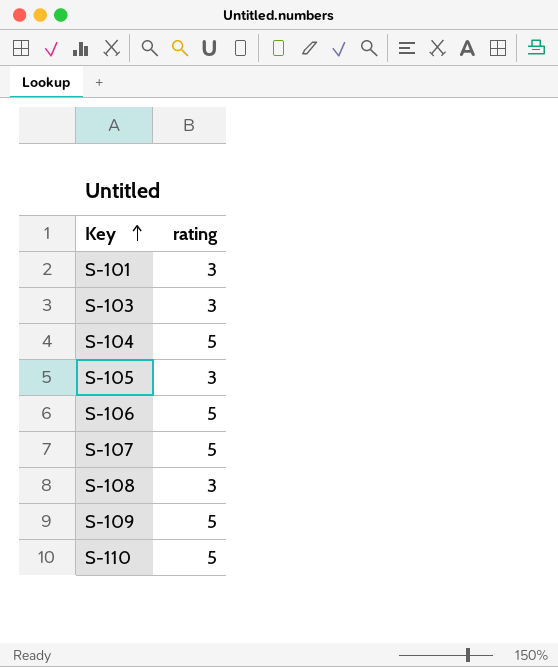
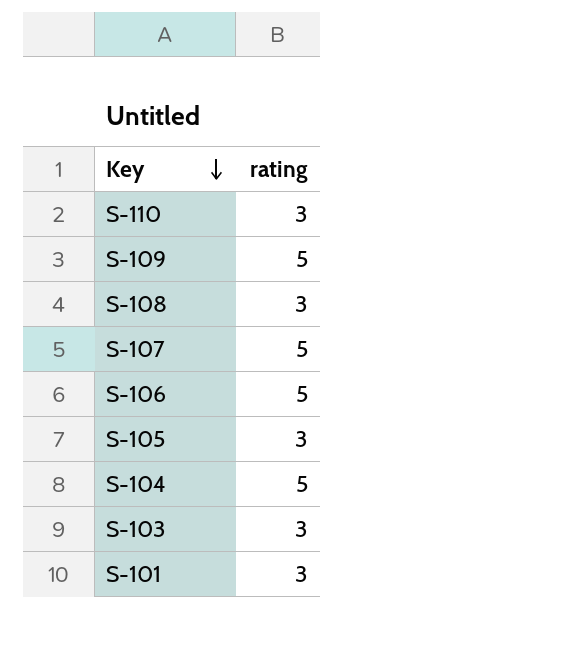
row order: Key ascending -> Key descending
S-110 | rating: 5 -> 3

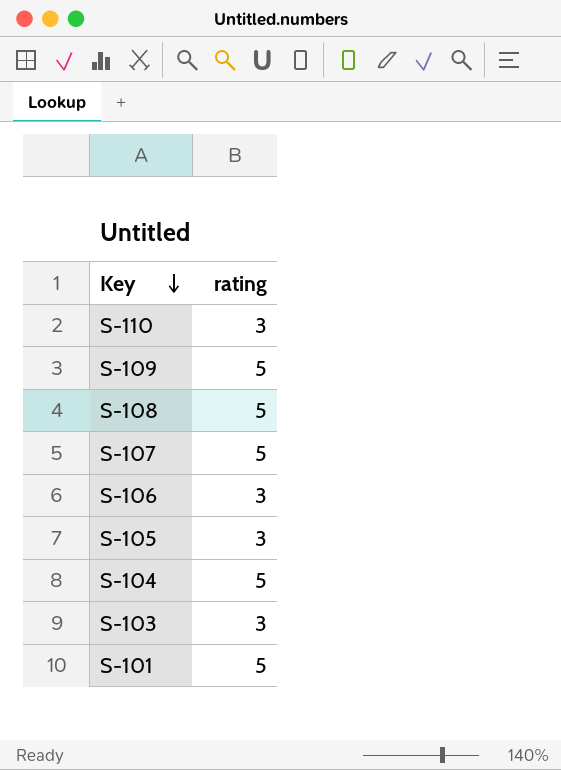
S-108 | rating: 3 -> 5
S-106 | rating: 5 -> 3
S-101 | rating: 3 -> 5

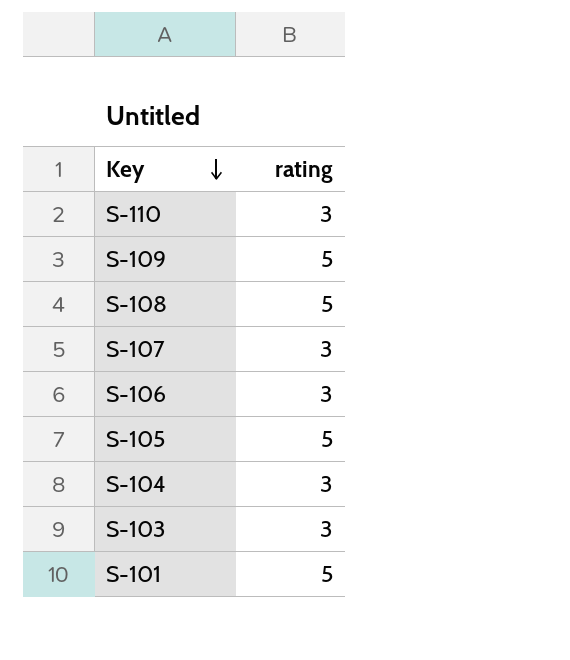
S-107 | rating: 5 -> 3
S-105 | rating: 3 -> 5
S-104 | rating: 5 -> 3

